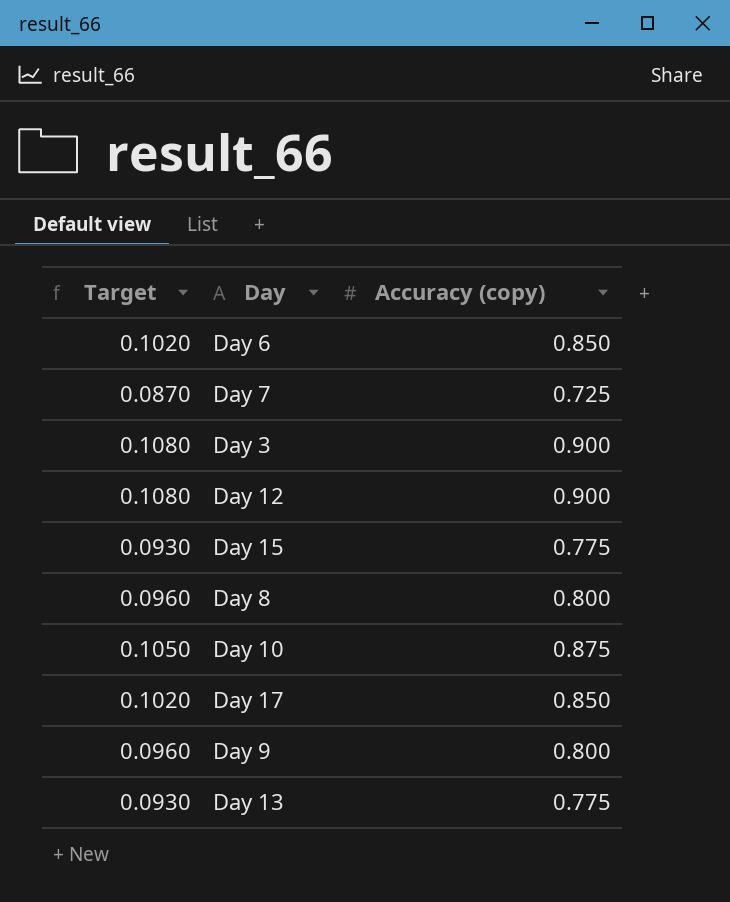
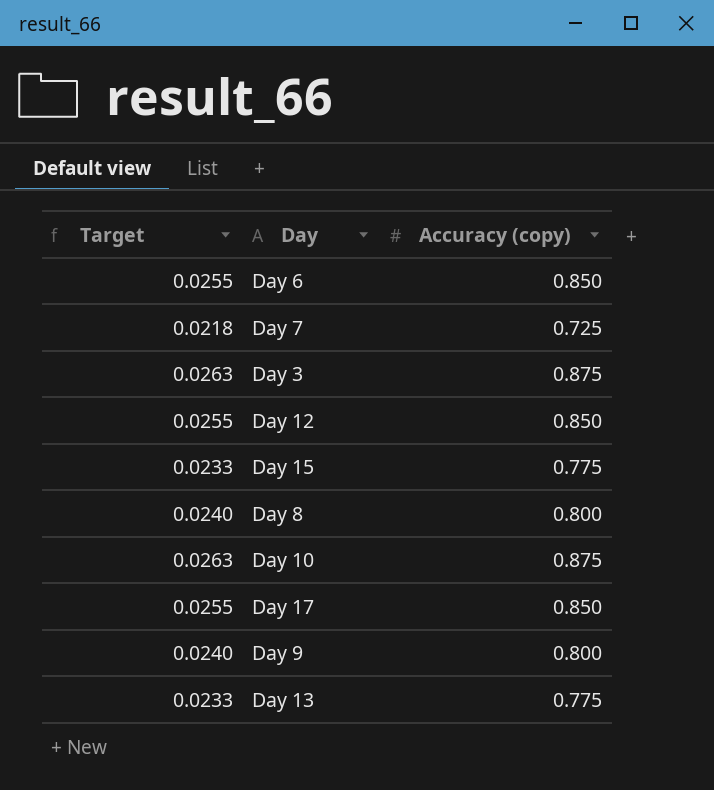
column Target | formula: [Accuracy (copy)] * 0.12 -> [Accuracy (copy)] * 0.03
Day 3 | Accuracy (copy): 0.900 -> 0.875
Day 12 | Accuracy (copy): 0.900 -> 0.850

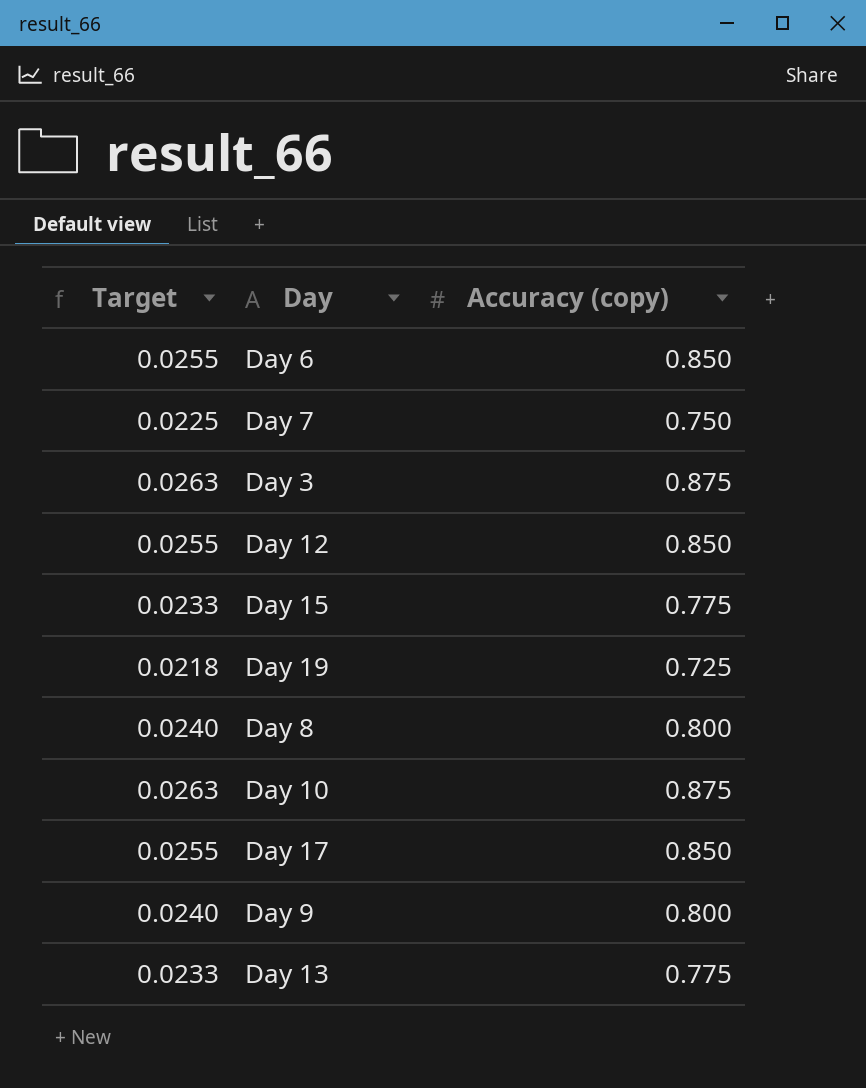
Day 7 | Target: 0.0218 -> 0.0225
Day 7 | Accuracy (copy): 0.725 -> 0.750
row Day 19: none -> 0.0218 | 0.725

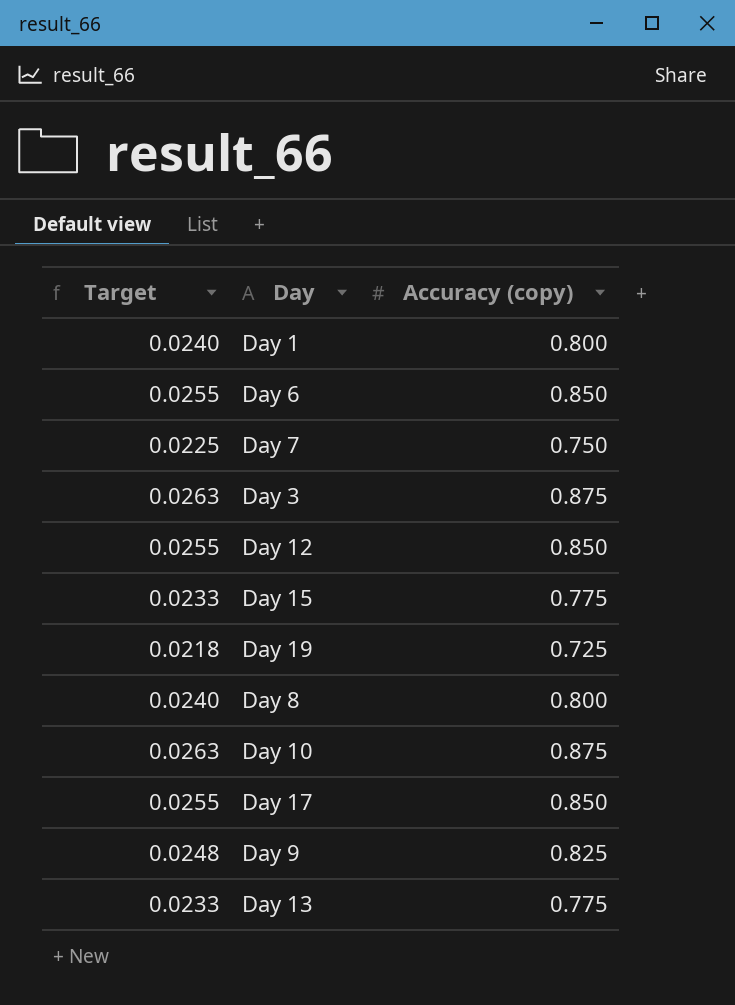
row Day 1: none -> 0.0240 | 0.800
Day 9 | Target: 0.0240 -> 0.0248
Day 9 | Accuracy (copy): 0.800 -> 0.825

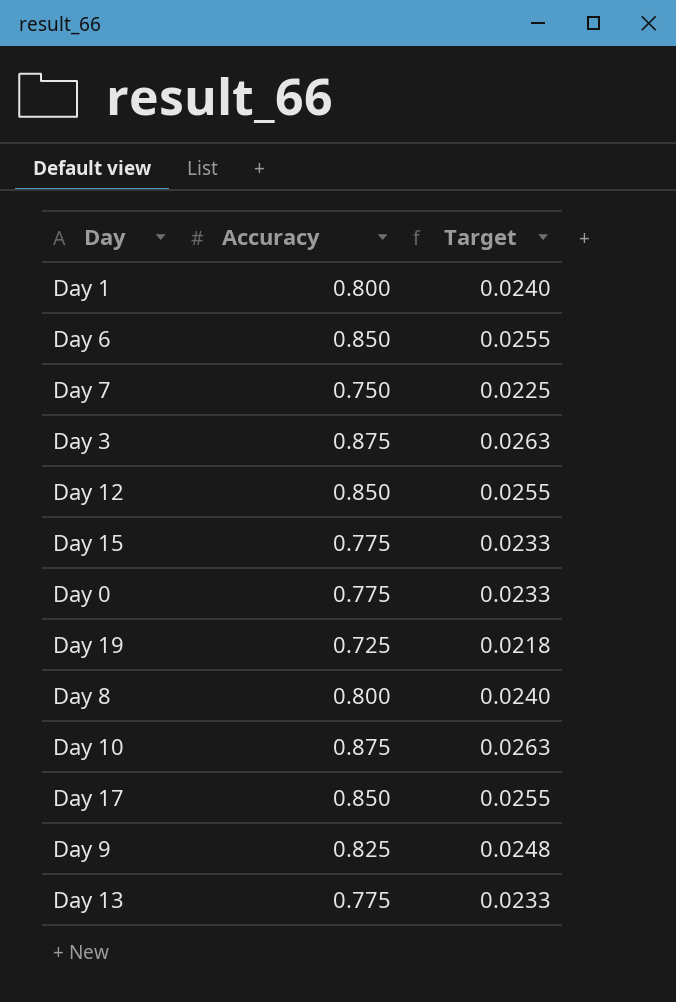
column name: Accuracy (copy) -> Accuracy
column Target | position: 1 -> 3
row Day 0: none -> 0.775 | 0.0233

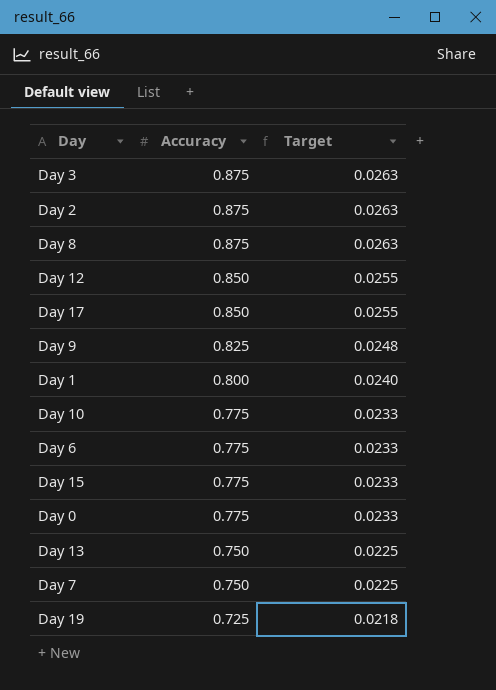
row order: none -> Accuracy descending
row Day 2: none -> 0.875 | 0.0263
Day 8 | Accuracy: 0.800 -> 0.875
Day 8 | Target: 0.0240 -> 0.0263
Day 10 | Accuracy: 0.875 -> 0.775
Day 10 | Target: 0.0263 -> 0.0233
Day 6 | Accuracy: 0.850 -> 0.775
Day 6 | Target: 0.0255 -> 0.0233
Day 13 | Accuracy: 0.775 -> 0.750
Day 13 | Target: 0.0233 -> 0.0225

